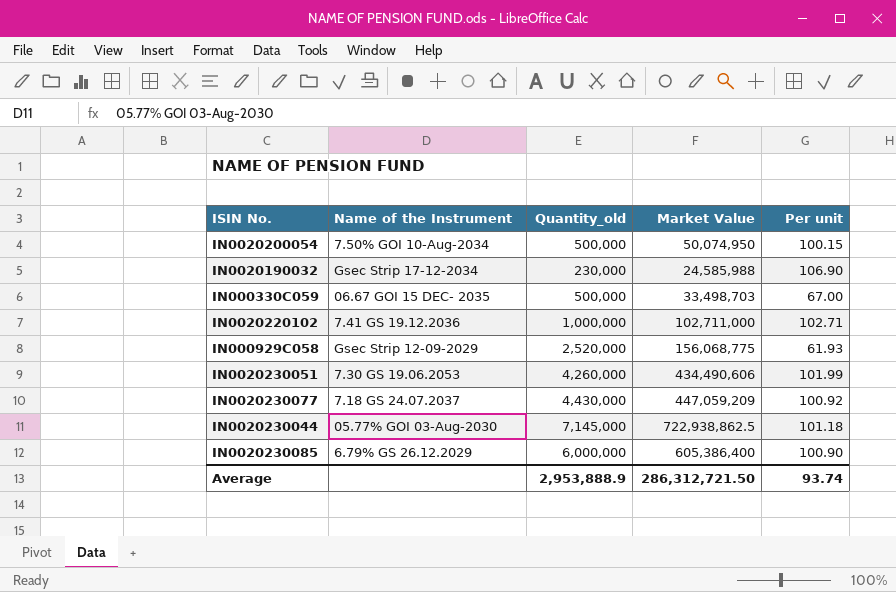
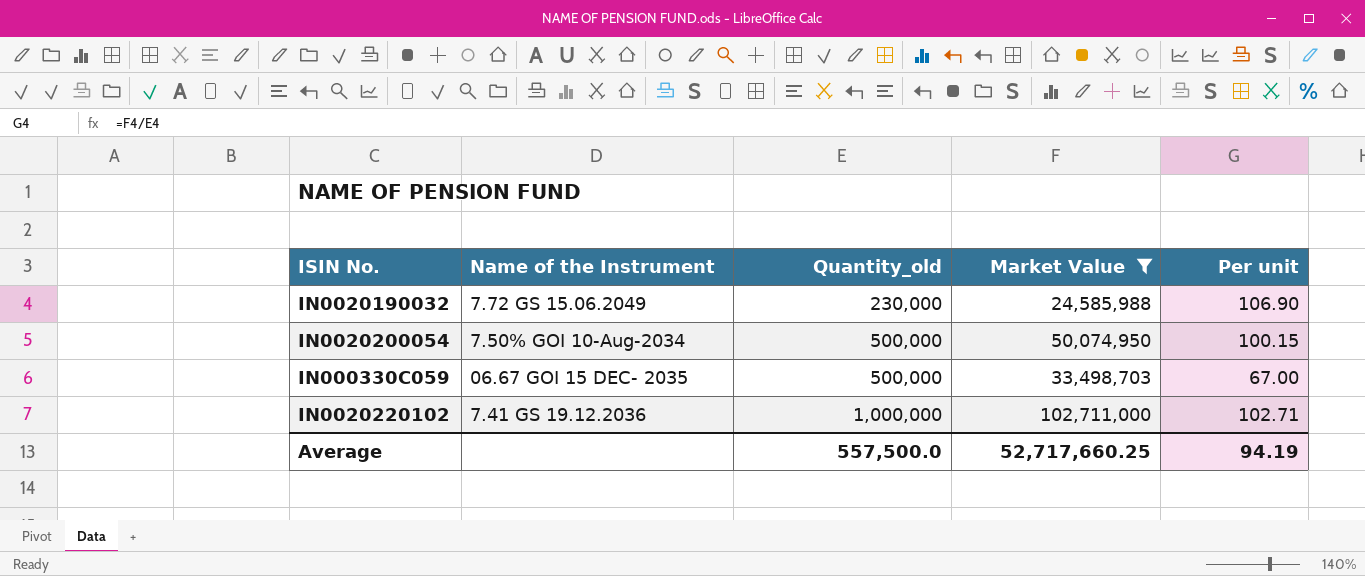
filter: none -> Market Value <= 102,711,000
row order: none -> Quantity_old ascending
IN0020190032 | Name of the Instrument: Gsec Strip 17-12-2034 -> 7.72 GS 15.06.2049
Average | Quantity_old: 2,953,888.9 -> 557,500.0
Average | Market Value: 286,312,721.50 -> 52,717,660.25
Average | Per unit: 93.74 -> 94.19

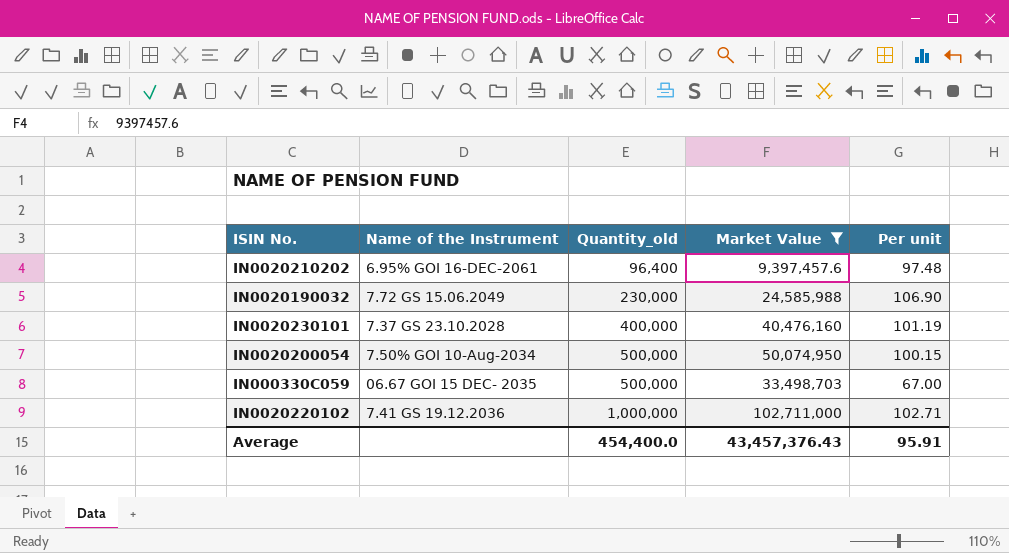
row IN0020210202: none -> 6.95% GOI 16-DEC-2061 | 96,400 | 9,397,457.6 | 97.48
row IN0020230101: none -> 7.37 GS 23.10.2028 | 400,000 | 40,476,160 | 101.19
Average | Quantity_old: 557,500.0 -> 454,400.0
Average | Market Value: 52,717,660.25 -> 43,457,376.43
Average | Per unit: 94.19 -> 95.91

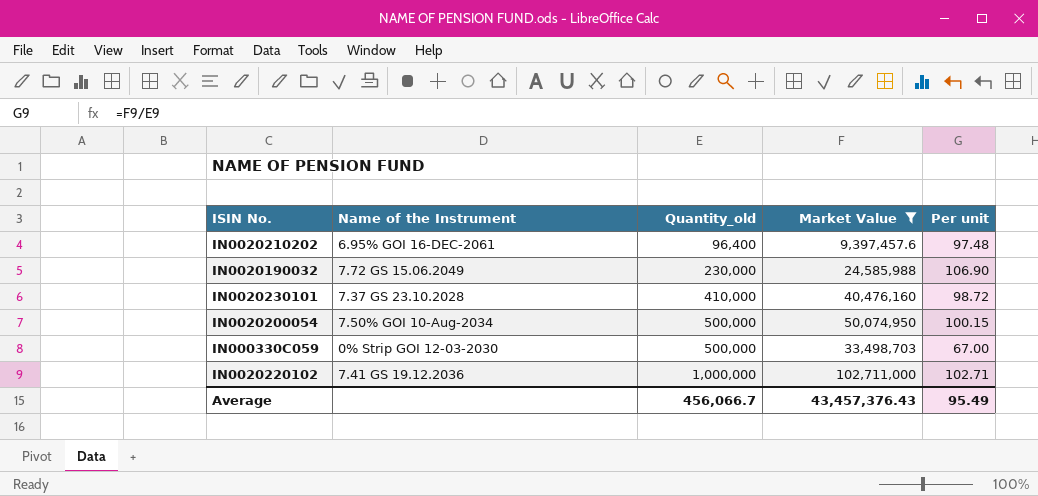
IN0020230101 | Quantity_old: 400,000 -> 410,000
IN0020230101 | Per unit: 101.19 -> 98.72
IN000330C059 | Name of the Instrument: 06.67 GOI 15 DEC- 2035 -> 0% Strip GOI 12-03-2030
Average | Quantity_old: 454,400.0 -> 456,066.7
Average | Per unit: 95.91 -> 95.49

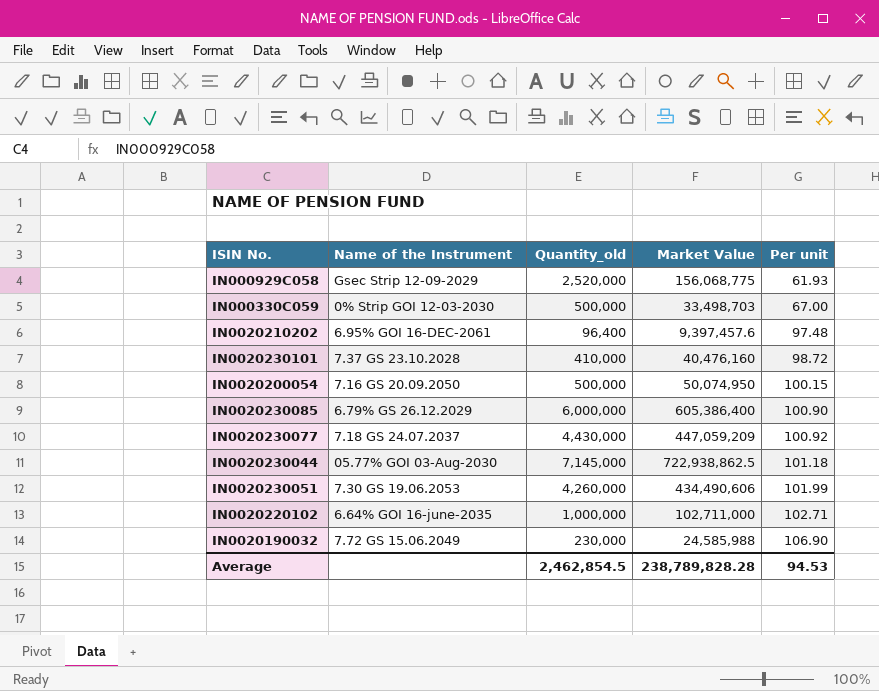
filter: Market Value <= 102,711,000 -> none
row order: Quantity_old ascending -> Per unit ascending
IN0020200054 | Name of the Instrument: 7.50% GOI 10-Aug-2034 -> 7.16 GS 20.09.2050
IN0020220102 | Name of the Instrument: 7.41 GS 19.12.2036 -> 6.64% GOI 16-june-2035
Average | Quantity_old: 456,066.7 -> 2,462,854.5
Average | Market Value: 43,457,376.43 -> 238,789,828.28
Average | Per unit: 95.49 -> 94.53

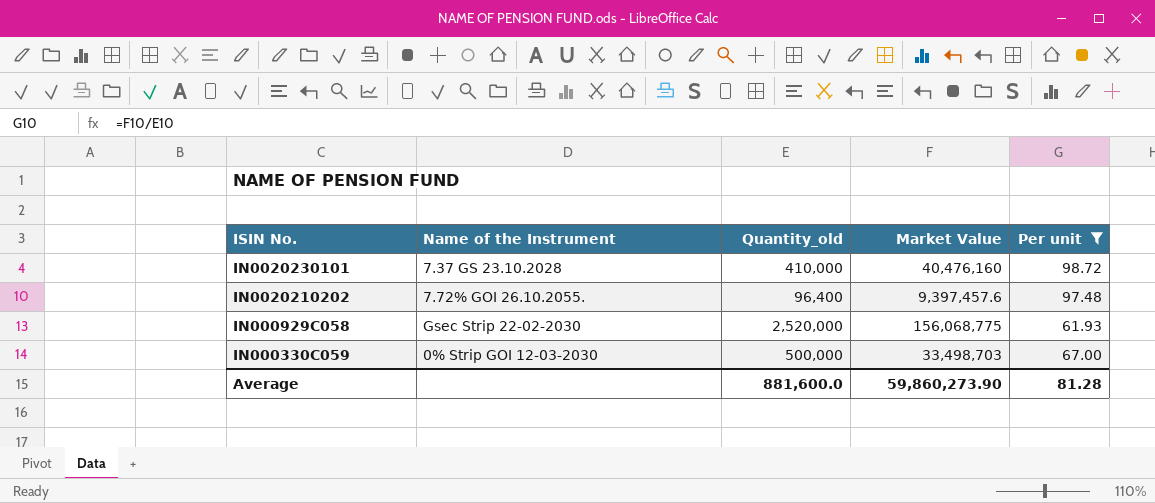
filter: none -> Per unit <= 98.72
row order: Per unit ascending -> ISIN No. descending
IN0020210202 | Name of the Instrument: 6.95% GOI 16-DEC-2061 -> 7.72% GOI 26.10.2055.
IN000929C058 | Name of the Instrument: Gsec Strip 12-09-2029 -> Gsec Strip 22-02-2030
Average | Quantity_old: 2,462,854.5 -> 881,600.0
Average | Market Value: 238,789,828.28 -> 59,860,273.90
Average | Per unit: 94.53 -> 81.28

